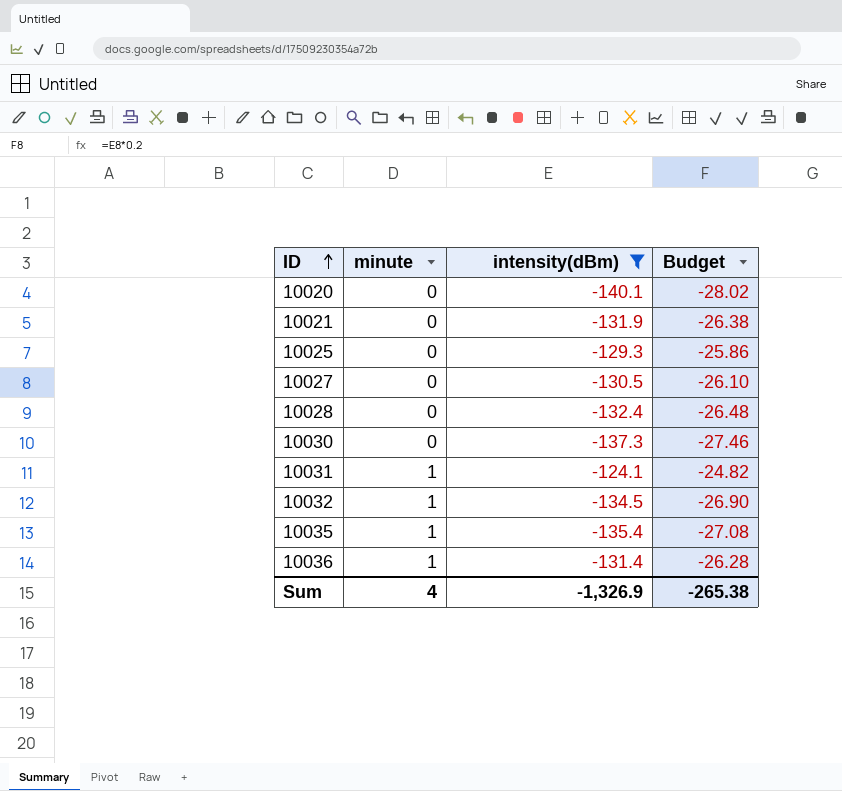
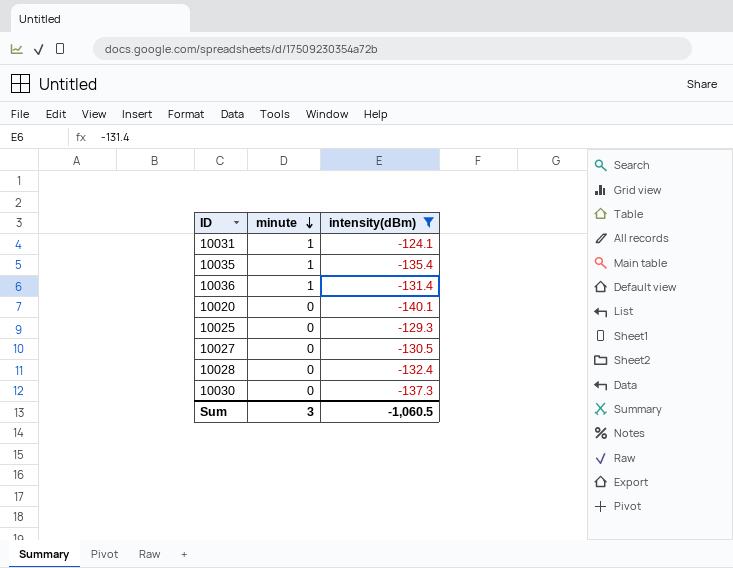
row order: ID ascending -> minute descending
column Budget | formula: [intensity(dBm)] * 0.2 -> none
row 10021: 0 | -131.9 | -26.38 -> none
row 10032: 1 | -134.5 | -26.90 -> none
Sum | minute: 4 -> 3
Sum | intensity(dBm): -1,326.9 -> -1,060.5

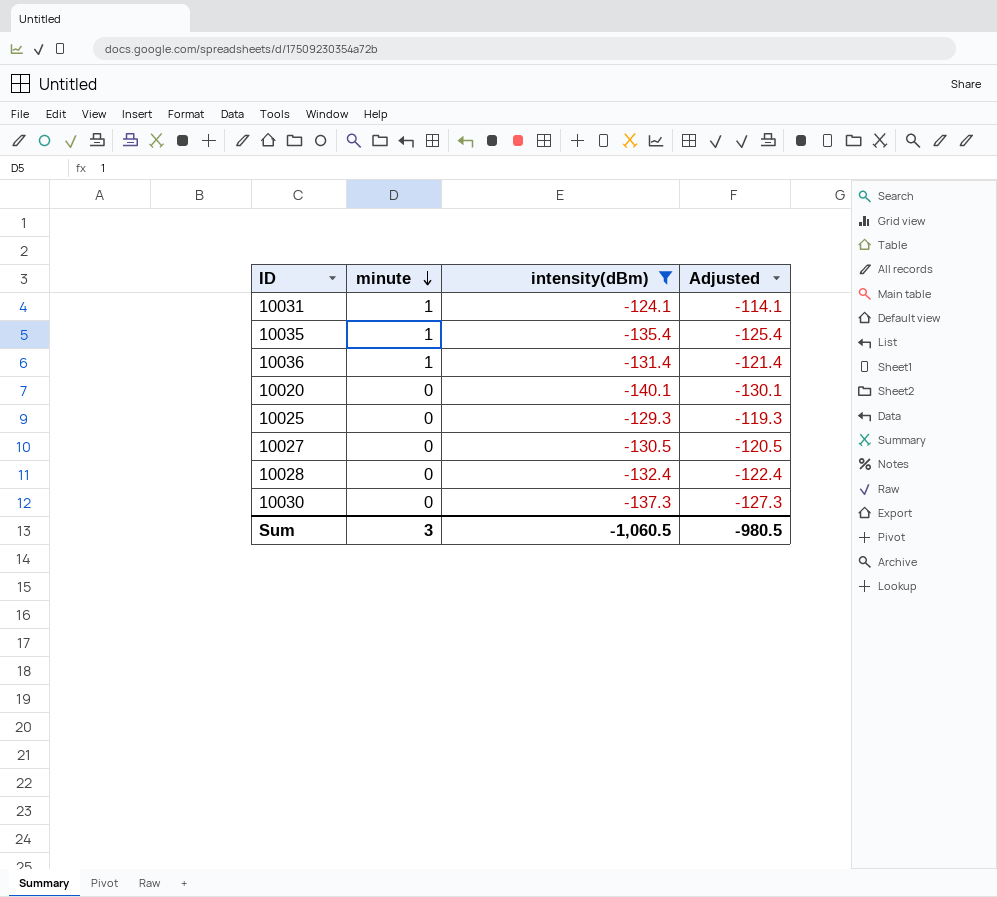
column Adjusted | formula: none -> [intensity(dBm)] + 10

